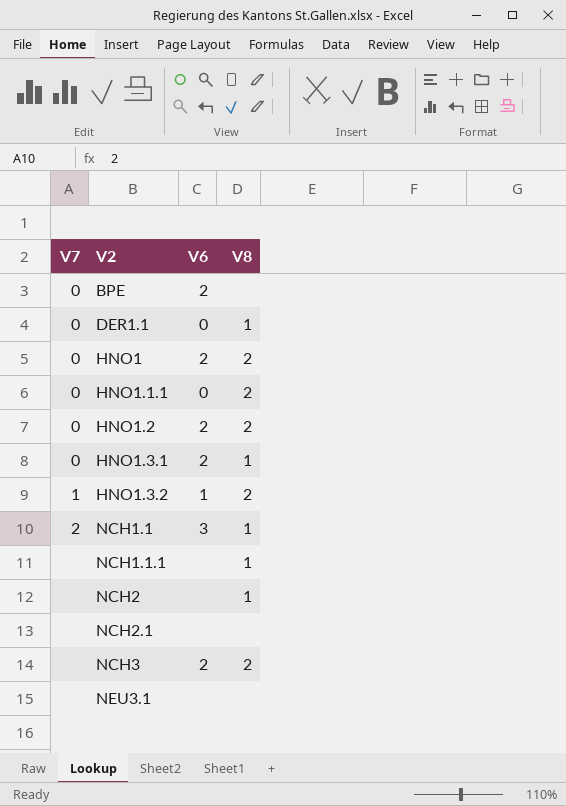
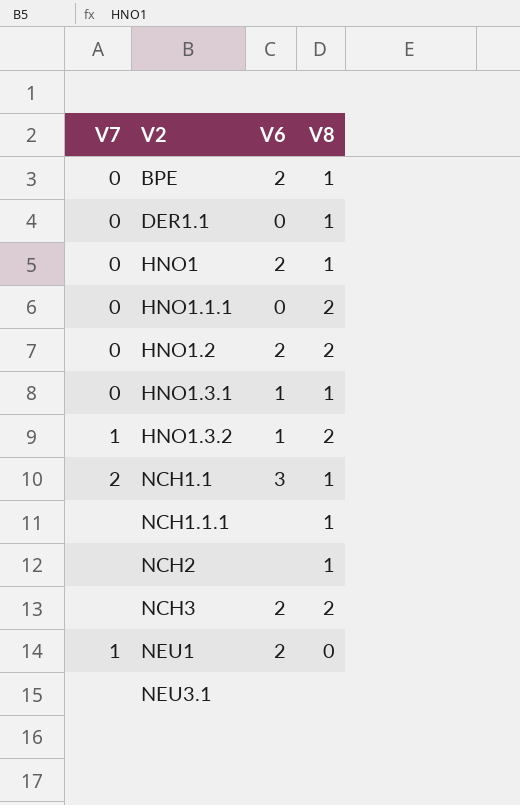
row NCH2.1: none | none | none -> none
BPE | V8: none -> 1
HNO1 | V8: 2 -> 1
HNO1.3.1 | V6: 2 -> 1
row NEU1: none -> 1 | 2 | 0

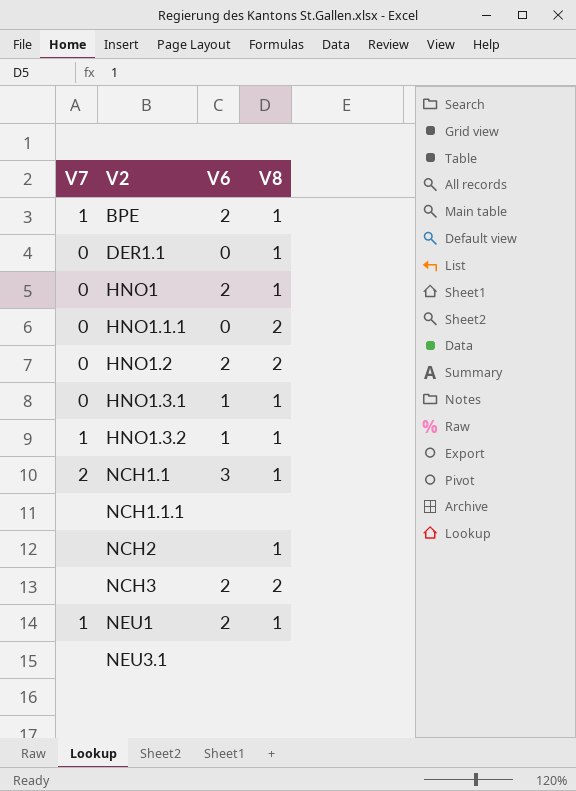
BPE | V7: 0 -> 1
HNO1.3.2 | V8: 2 -> 1
NCH1.1.1 | V8: 1 -> none
NEU1 | V8: 0 -> 1

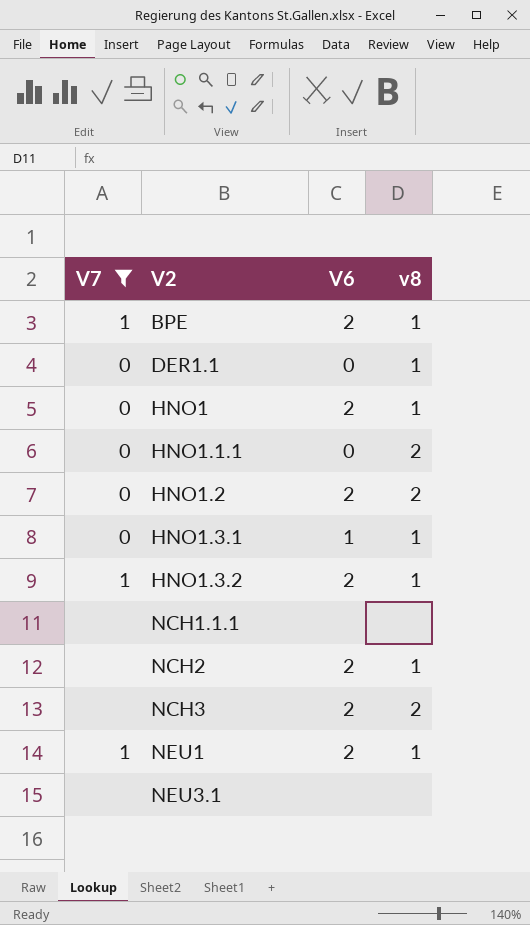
filter: none -> V7 != 2
column name: V8 -> v8
HNO1.3.2 | V6: 1 -> 2
NCH2 | V6: none -> 2

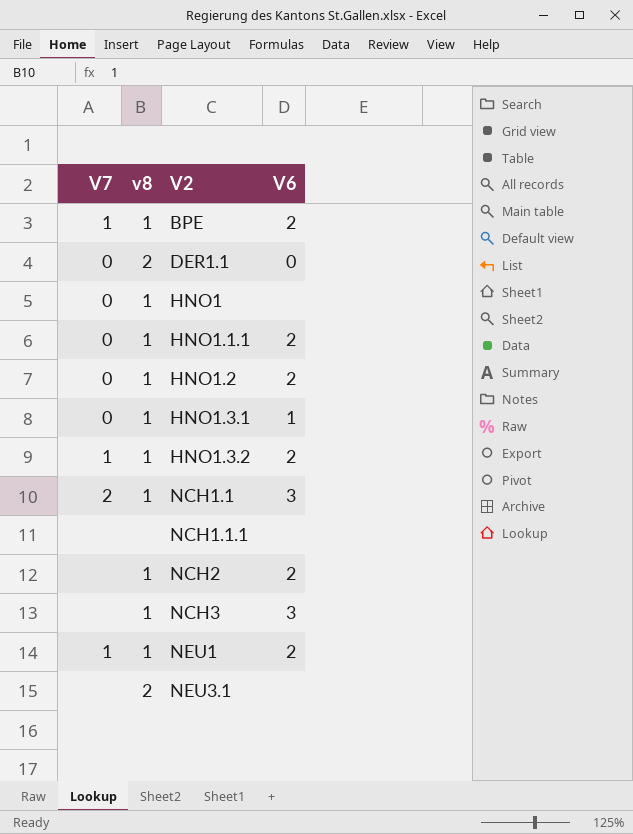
filter: V7 != 2 -> none
column v8 | position: 4 -> 2
DER1.1 | v8: 1 -> 2
HNO1 | V6: 2 -> none
HNO1.1.1 | v8: 2 -> 1
HNO1.1.1 | V6: 0 -> 2
HNO1.2 | v8: 2 -> 1
NCH3 | v8: 2 -> 1
NCH3 | V6: 2 -> 3
NEU3.1 | v8: none -> 2

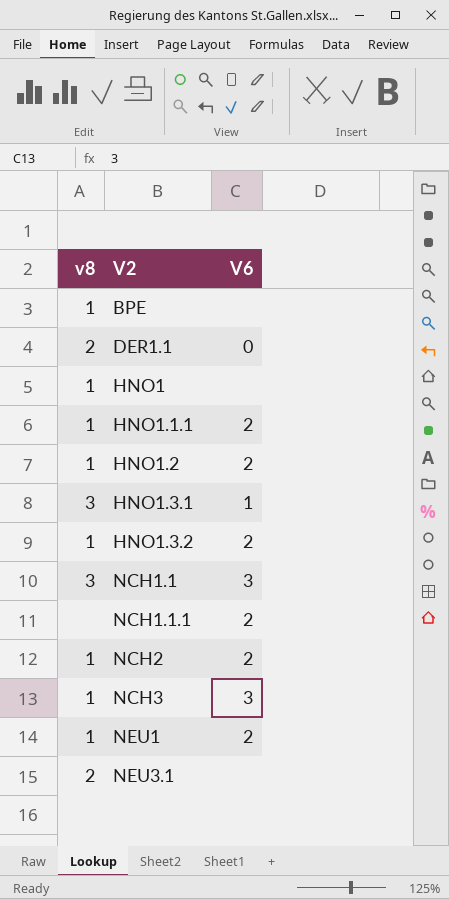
column V7 | position: 1 -> none
BPE | V6: 2 -> none
HNO1.3.1 | v8: 1 -> 3
NCH1.1 | v8: 1 -> 3
NCH1.1.1 | V6: none -> 2

